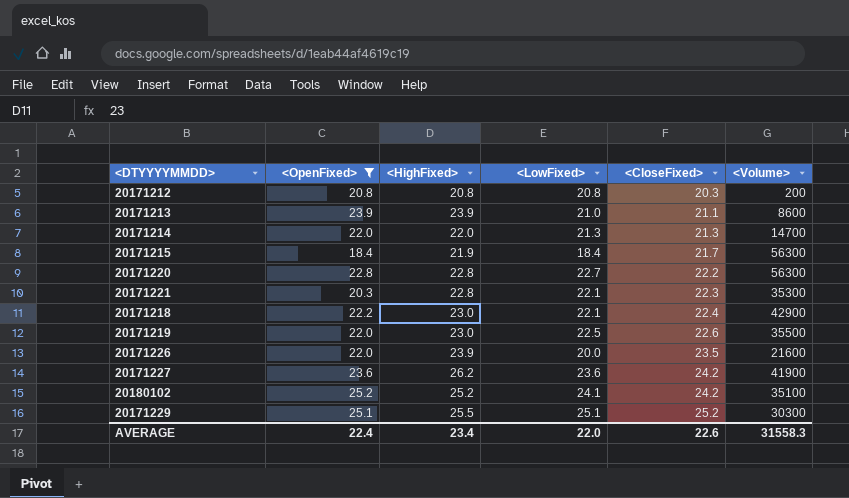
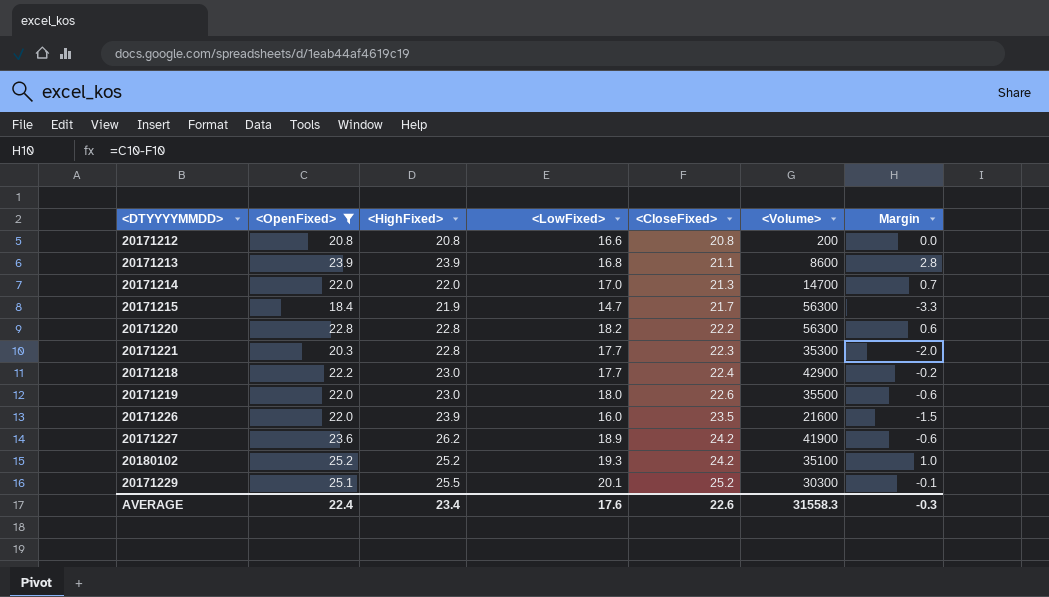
column Margin | formula: none -> [<OpenFixed>] - [<CloseFixed>]
20171212 | <LowFixed>: 20.8 -> 16.6
20171212 | <CloseFixed>: 20.3 -> 20.8
20171213 | <LowFixed>: 21.0 -> 16.8
20171214 | <LowFixed>: 21.3 -> 17.0
20171215 | <LowFixed>: 18.4 -> 14.7
20171220 | <LowFixed>: 22.7 -> 18.2
20171221 | <LowFixed>: 22.1 -> 17.7
20171218 | <LowFixed>: 22.1 -> 17.7
20171219 | <LowFixed>: 22.5 -> 18.0
20171226 | <LowFixed>: 20.0 -> 16.0
20171227 | <LowFixed>: 23.6 -> 18.9
20180102 | <LowFixed>: 24.1 -> 19.3
20171229 | <LowFixed>: 25.1 -> 20.1
AVERAGE | <LowFixed>: 22.0 -> 17.6

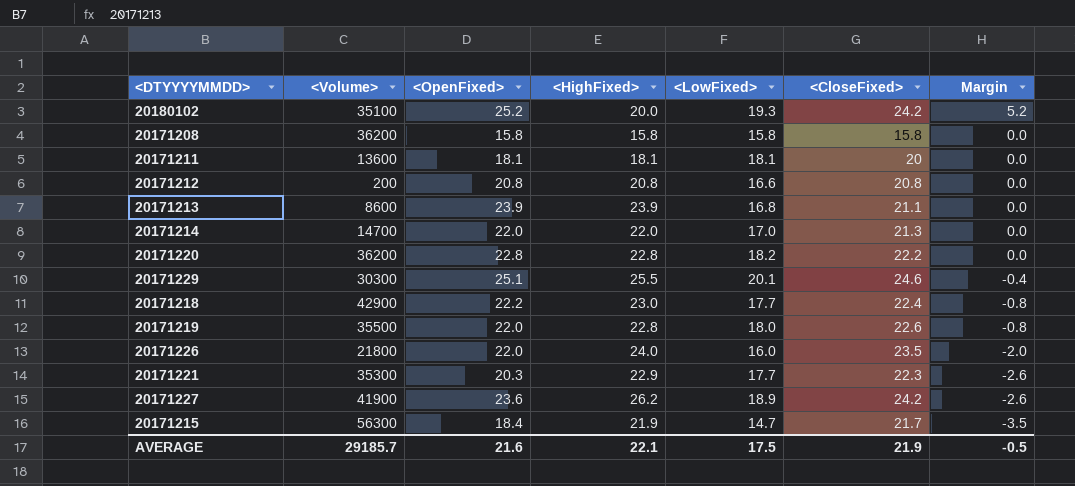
filter: <OpenFixed> >= 18.4 -> none
row order: <CloseFixed> ascending -> Margin descending
column <Volume> | position: 6 -> 2
column Margin | formula: [<OpenFixed>] - [<CloseFixed>] -> [<OpenFixed>] - [<HighFixed>]
20180102 | <HighFixed>: 25.2 -> 20.0
20171220 | <Volume>: 56300 -> 36200
20171229 | <CloseFixed>: 25.2 -> 24.6
20171219 | <HighFixed>: 23.0 -> 22.8
20171226 | <Volume>: 21600 -> 21800
20171226 | <HighFixed>: 23.9 -> 24.0
20171221 | <HighFixed>: 22.8 -> 22.9
AVERAGE | <Volume>: 31558.3 -> 29185.7
AVERAGE | <OpenFixed>: 22.4 -> 21.6
AVERAGE | <HighFixed>: 23.4 -> 22.1
AVERAGE | <LowFixed>: 17.6 -> 17.5
AVERAGE | <CloseFixed>: 22.6 -> 21.9
AVERAGE | Margin: -0.3 -> -0.5

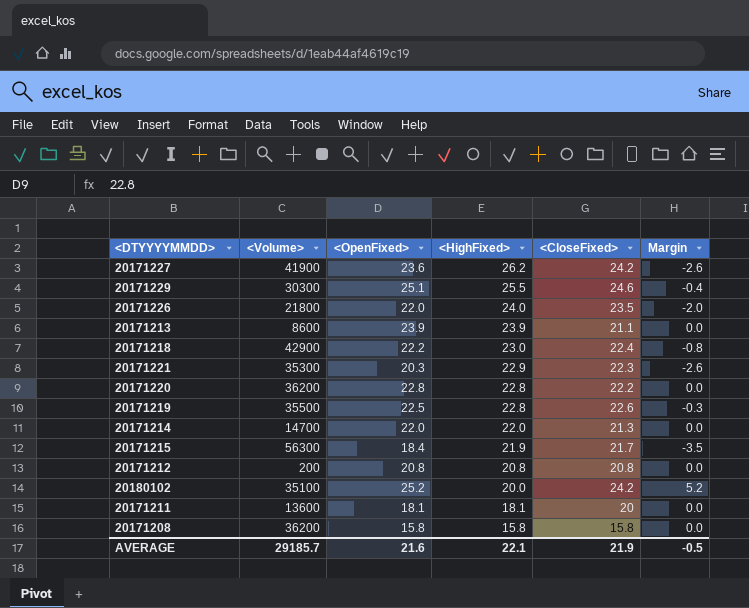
row order: Margin descending -> <HighFixed> descending
column <LowFixed> | position: 5 -> none
20171219 | <OpenFixed>: 22.0 -> 22.5
20171219 | Margin: -0.8 -> -0.3

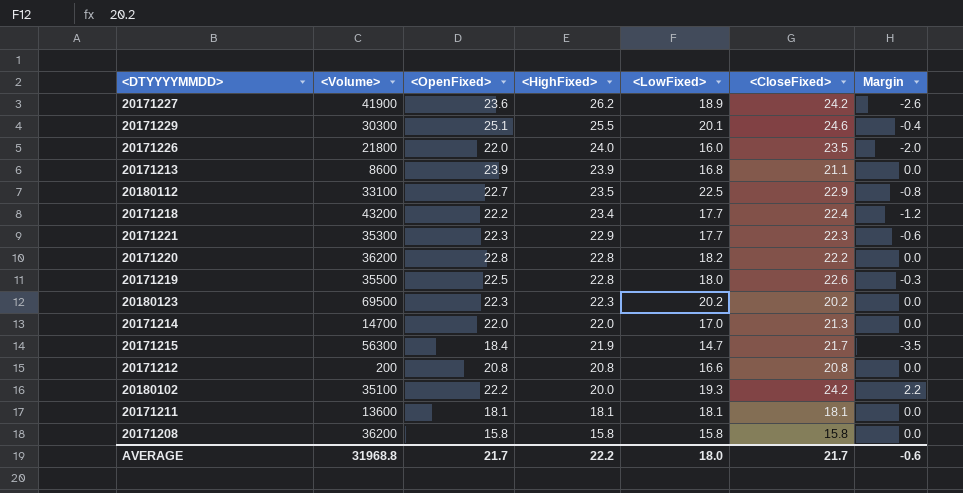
column <LowFixed> | position: none -> 5
row 20180112: none -> 33100 | 22.7 | 23.5 | 22.5 | 22.9 | -0.8
20171218 | <Volume>: 42900 -> 43200
20171218 | <HighFixed>: 23.0 -> 23.4
20171218 | Margin: -0.8 -> -1.2
20171221 | <OpenFixed>: 20.3 -> 22.3
20171221 | Margin: -2.6 -> -0.6
row 20180123: none -> 69500 | 22.3 | 22.3 | 20.2 | 20.2 | 0.0
20180102 | <OpenFixed>: 25.2 -> 22.2
20180102 | Margin: 5.2 -> 2.2
20171211 | <CloseFixed>: 20 -> 18.1
AVERAGE | <Volume>: 29185.7 -> 31968.8
AVERAGE | <OpenFixed>: 21.6 -> 21.7
AVERAGE | <HighFixed>: 22.1 -> 22.2
AVERAGE | <CloseFixed>: 21.9 -> 21.7
AVERAGE | Margin: -0.5 -> -0.6

